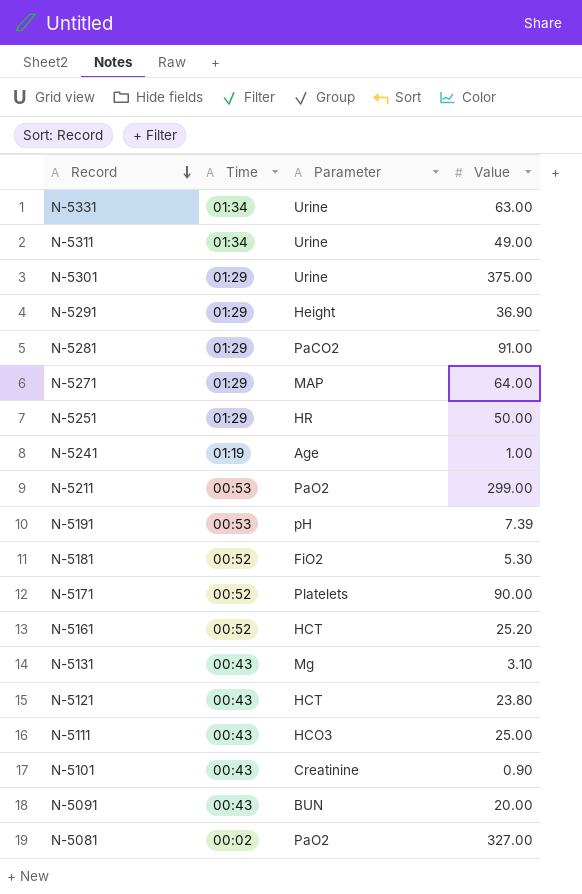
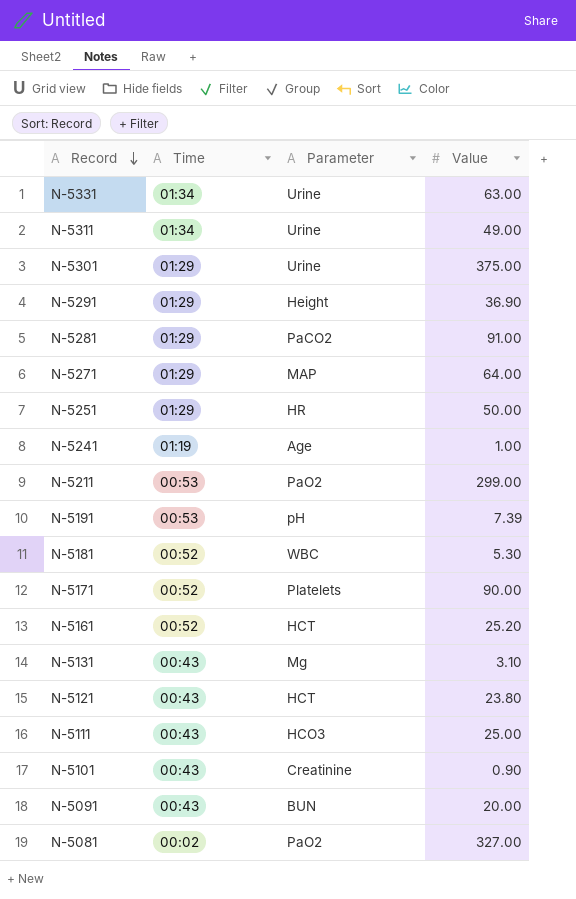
N-5181 | Parameter: FiO2 -> WBC

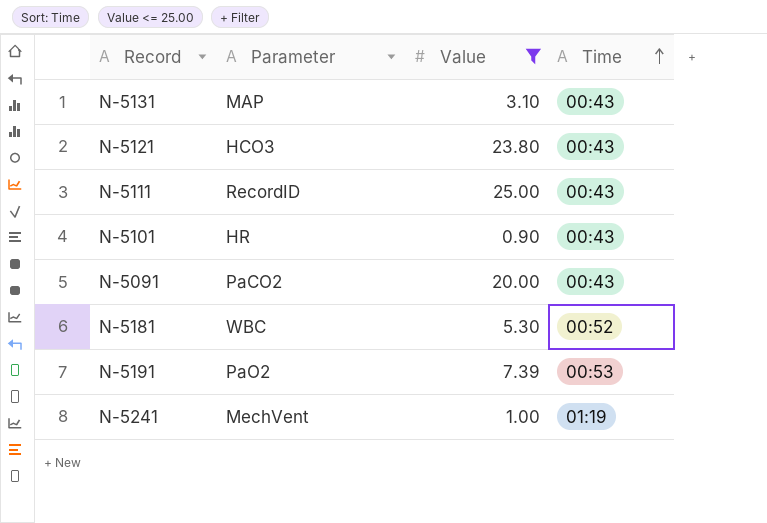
filter: none -> Value <= 25.00
row order: Record descending -> Time ascending
column Time | position: 2 -> 4
N-5131 | Parameter: Mg -> MAP
N-5121 | Parameter: HCT -> HCO3
N-5111 | Parameter: HCO3 -> RecordID
N-5101 | Parameter: Creatinine -> HR
N-5091 | Parameter: BUN -> PaCO2
N-5191 | Parameter: pH -> PaO2
N-5241 | Parameter: Age -> MechVent

